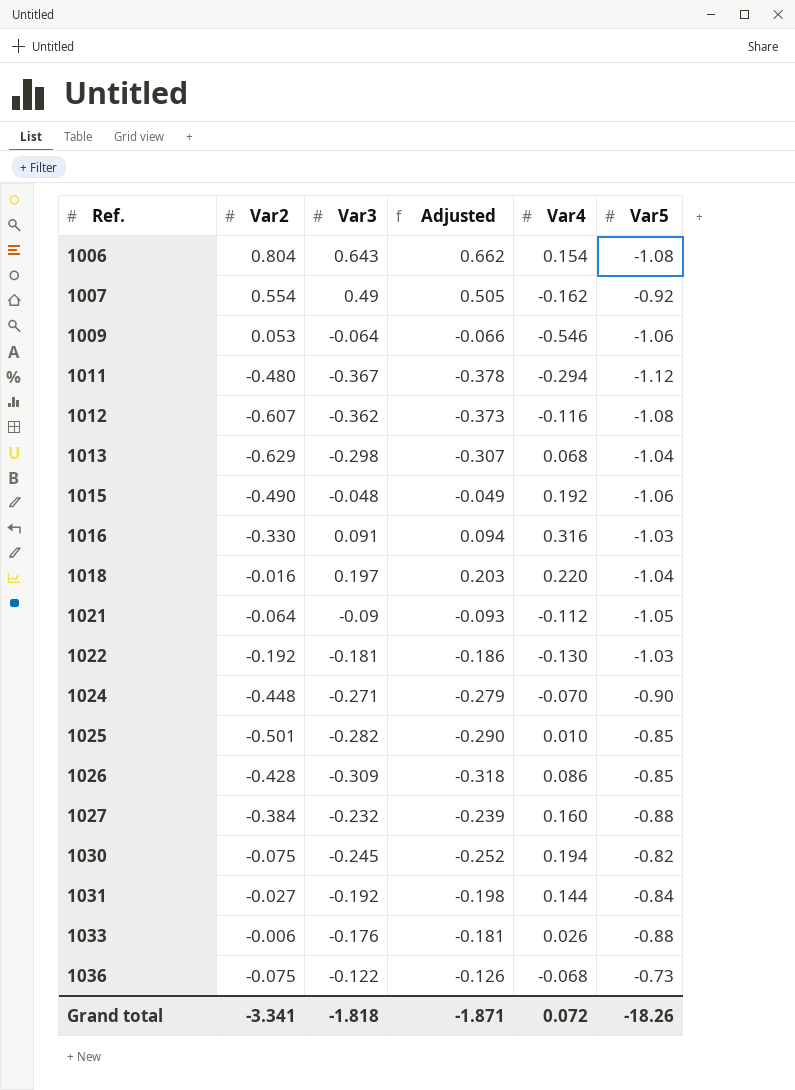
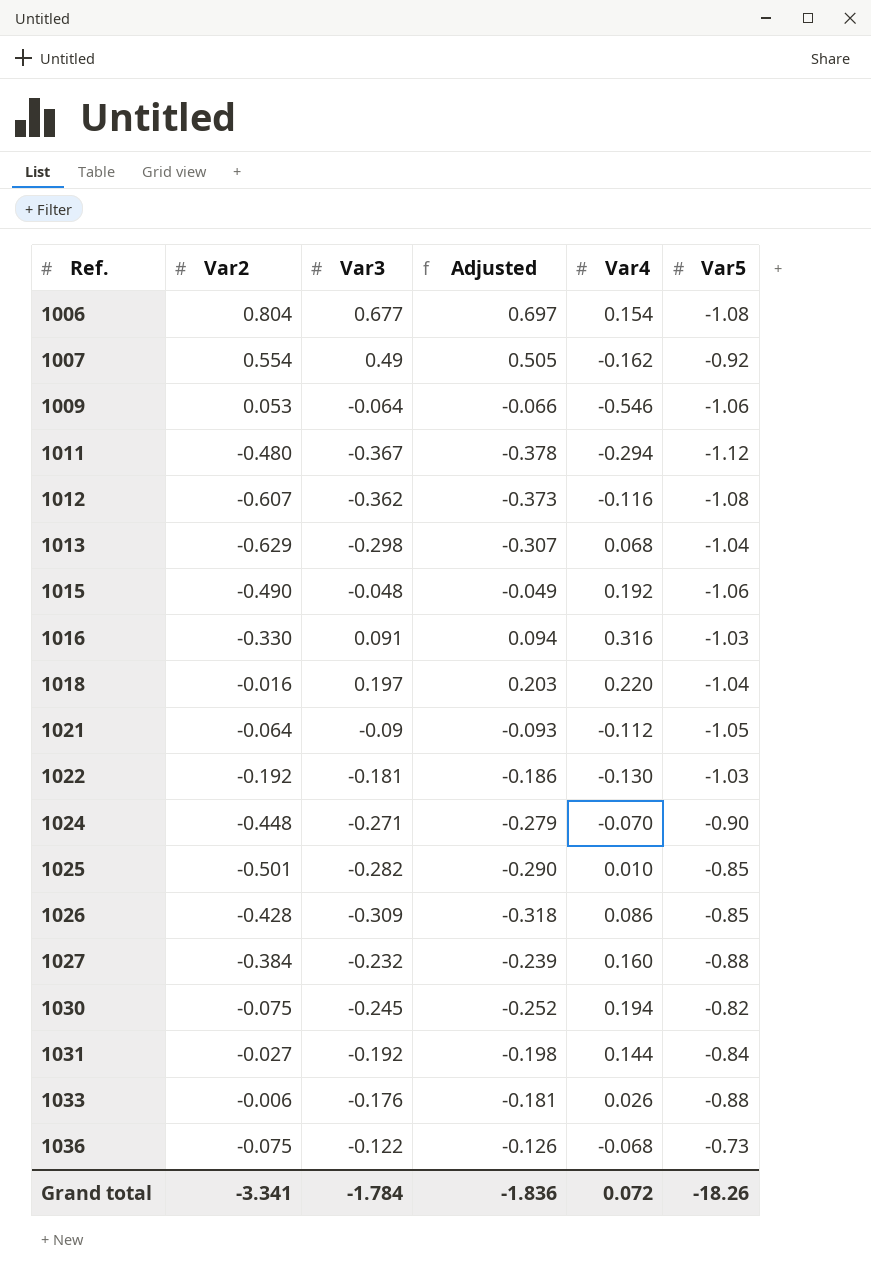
1006 | Var3: 0.643 -> 0.677
1006 | Adjusted: 0.662 -> 0.697
Grand total | Var3: -1.818 -> -1.784
Grand total | Adjusted: -1.871 -> -1.836

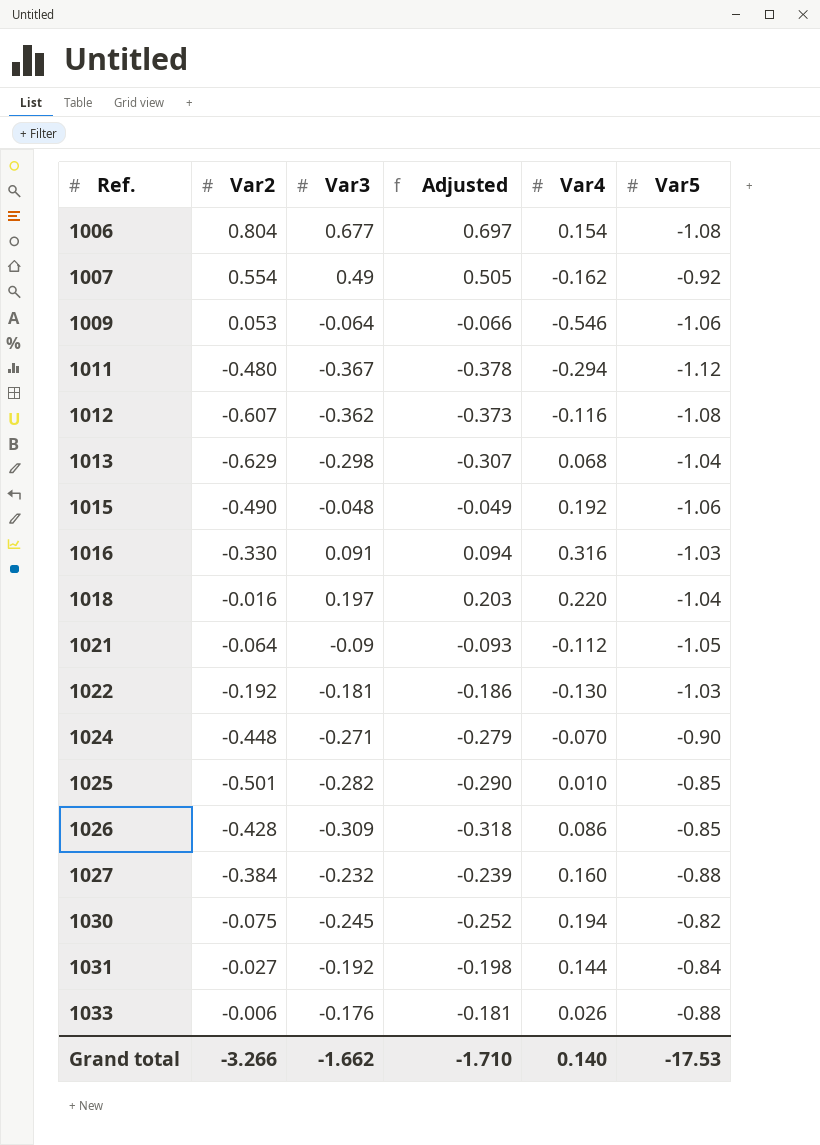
row 1036: -0.075 | -0.122 | -0.126 | -0.068 | -0.73 -> none
Grand total | Var2: -3.341 -> -3.266
Grand total | Var3: -1.784 -> -1.662
Grand total | Adjusted: -1.836 -> -1.710
Grand total | Var4: 0.072 -> 0.140
Grand total | Var5: -18.26 -> -17.53

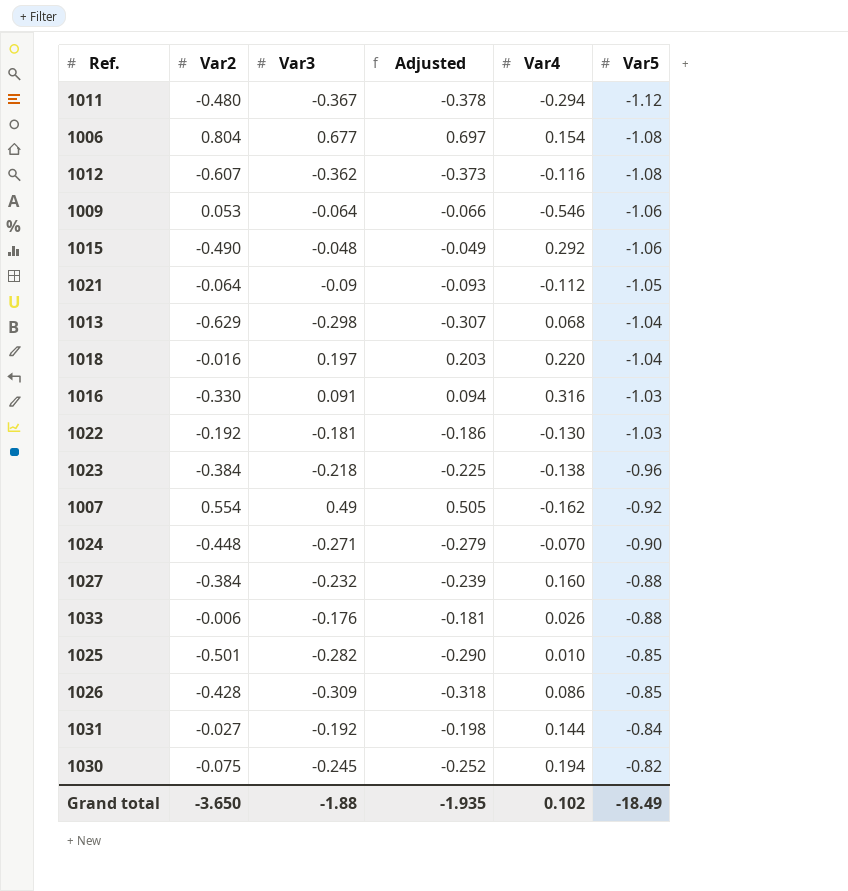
row order: Ref. ascending -> Var5 ascending
1015 | Var4: 0.192 -> 0.292
row 1023: none -> -0.384 | -0.218 | -0.225 | -0.138 | -0.96
Grand total | Var2: -3.266 -> -3.650
Grand total | Var3: -1.662 -> -1.88
Grand total | Adjusted: -1.710 -> -1.935
Grand total | Var4: 0.140 -> 0.102
Grand total | Var5: -17.53 -> -18.49

